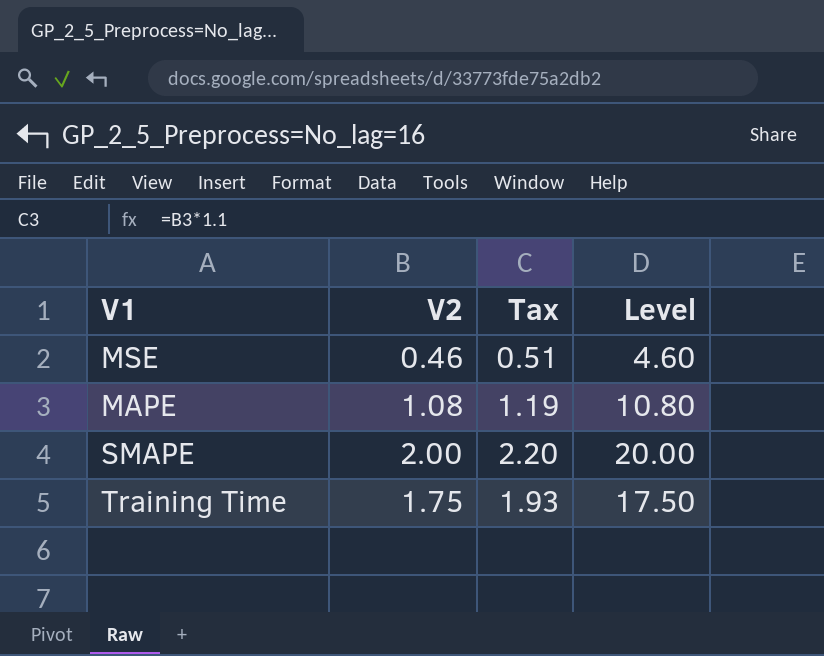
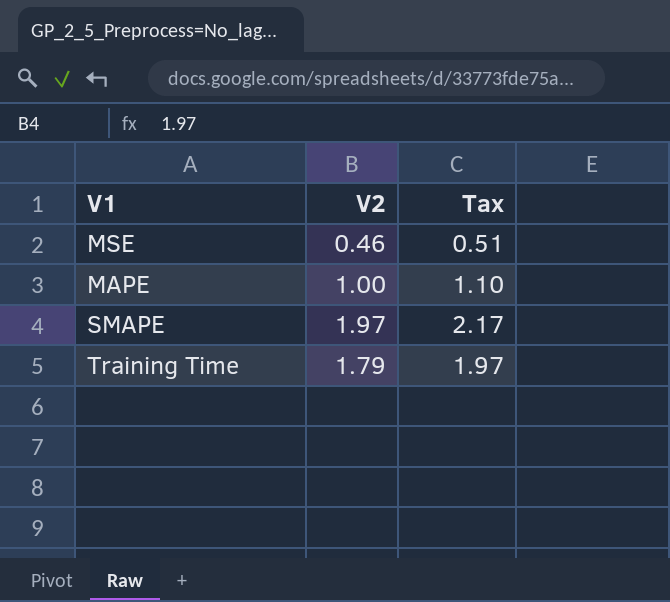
column Level | formula: [V2] * 10 -> none
MAPE | V2: 1.08 -> 1.00
MAPE | Tax: 1.19 -> 1.10
SMAPE | V2: 2.00 -> 1.97
SMAPE | Tax: 2.20 -> 2.17
Training Time | V2: 1.75 -> 1.79
Training Time | Tax: 1.93 -> 1.97

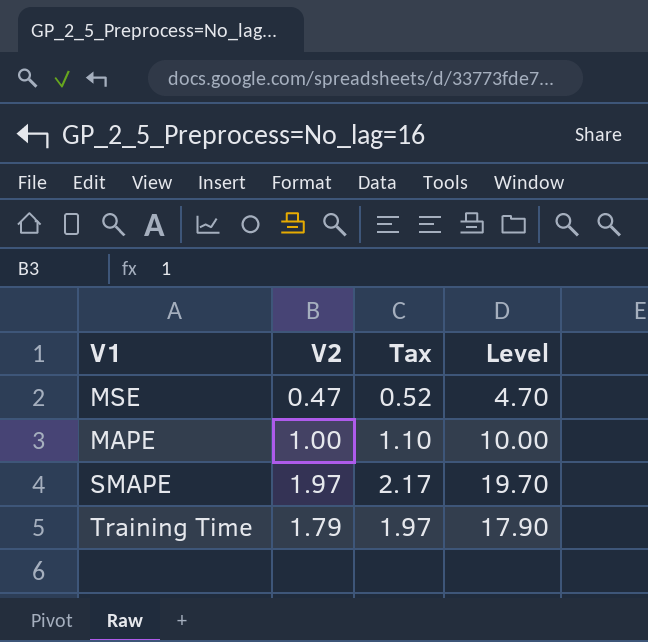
column Level | formula: none -> [V2] * 10
MSE | V2: 0.46 -> 0.47
MSE | Tax: 0.51 -> 0.52

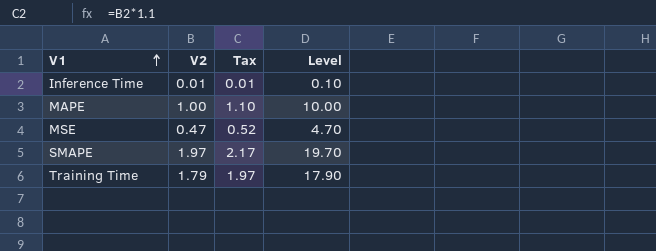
row order: none -> V1 ascending
row Inference Time: none -> 0.01 | 0.01 | 0.10

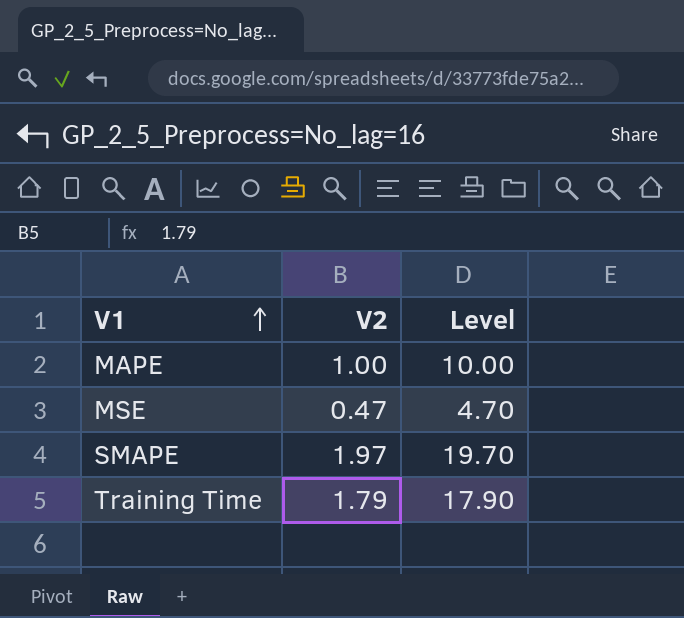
column Tax | formula: [V2] * 1.1 -> none
row Inference Time: 0.01 | 0.01 | 0.10 -> none

